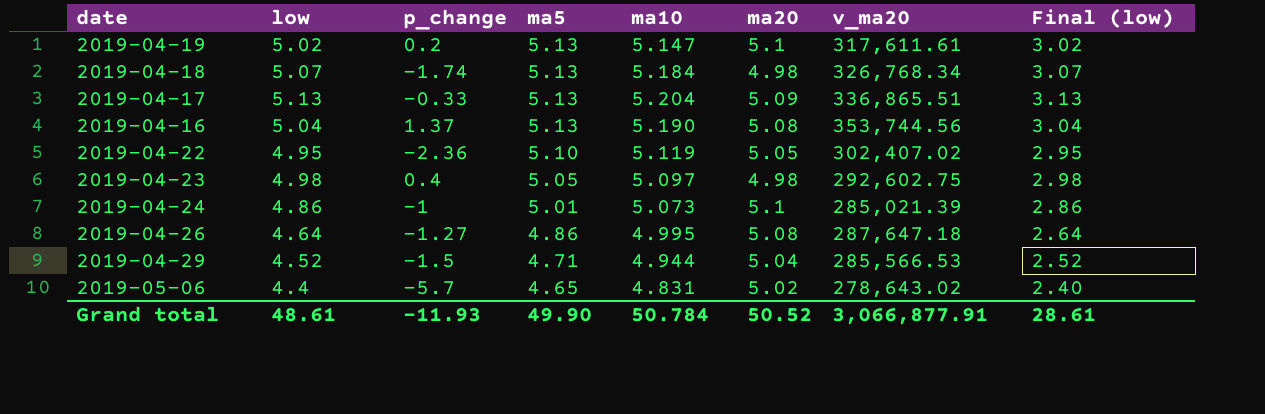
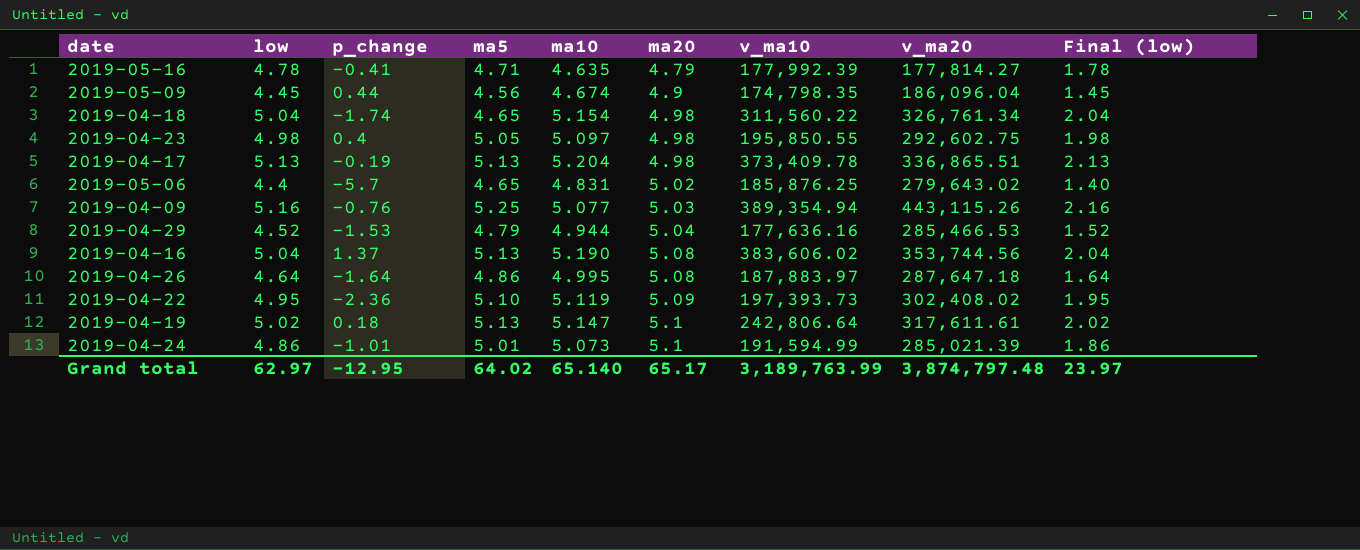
row order: ma5 descending -> ma20 ascending
column v_ma10 | position: none -> 7
column Final (low) | formula: [low] - 2 -> [low] - 3
row 2019-05-16: none -> 4.78 | -0.41 | 4.71 | 4.635 | 4.79 | 177,992.39 | 177,814.27 | 1.78
row 2019-05-09: none -> 4.45 | 0.44 | 4.56 | 4.674 | 4.9 | 174,798.35 | 186,096.04 | 1.45
2019-04-18 | low: 5.07 -> 5.04
2019-04-18 | ma5: 5.13 -> 4.65
2019-04-18 | ma10: 5.184 -> 5.154
2019-04-18 | v_ma20: 326,768.34 -> 326,761.34
2019-04-17 | p_change: -0.33 -> -0.19
2019-04-17 | ma20: 5.09 -> 4.98
2019-05-06 | v_ma20: 278,643.02 -> 279,643.02
row 2019-04-09: none -> 5.16 | -0.76 | 5.25 | 5.077 | 5.03 | 389,354.94 | 443,115.26 | 2.16
2019-04-29 | p_change: -1.5 -> -1.53
2019-04-29 | ma5: 4.71 -> 4.79
2019-04-29 | v_ma20: 285,566.53 -> 285,466.53
2019-04-26 | p_change: -1.27 -> -1.64
2019-04-22 | ma20: 5.05 -> 5.09
2019-04-22 | v_ma20: 302,407.02 -> 302,408.02
2019-04-19 | p_change: 0.2 -> 0.18
2019-04-24 | p_change: -1 -> -1.01
Grand total | low: 48.61 -> 62.97
Grand total | p_change: -11.93 -> -12.95
Grand total | ma5: 49.90 -> 64.02
Grand total | ma10: 50.784 -> 65.140
Grand total | ma20: 50.52 -> 65.17
Grand total | v_ma20: 3,066,877.91 -> 3,874,797.48
Grand total | Final (low): 28.61 -> 23.97

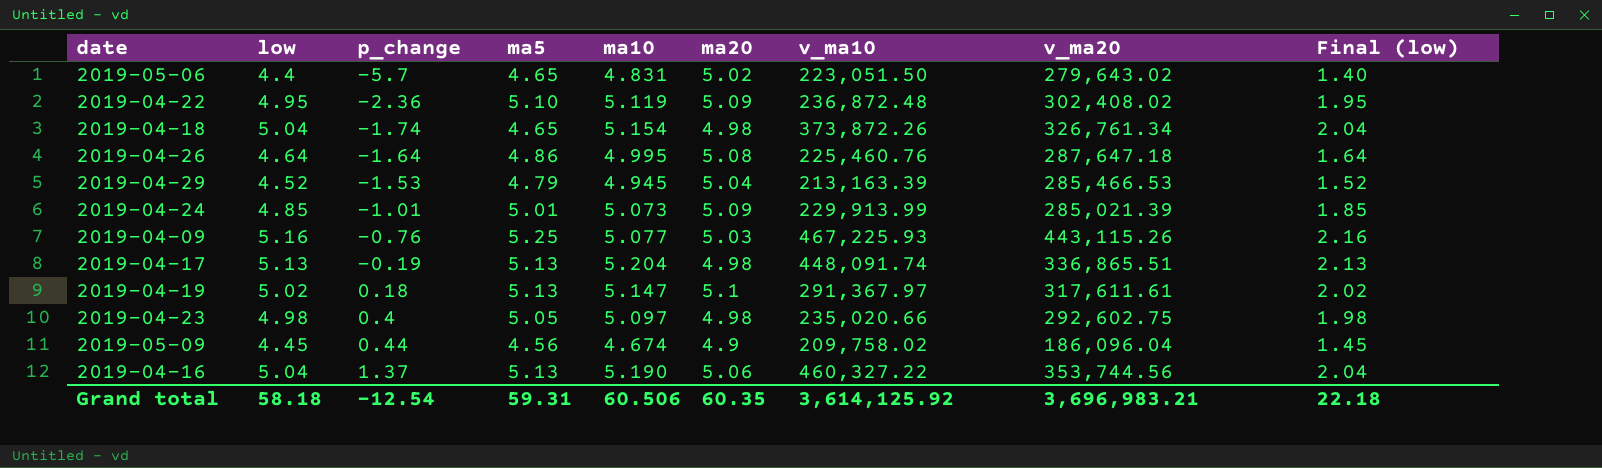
row order: ma20 ascending -> p_change ascending
row 2019-05-16: 4.78 | -0.41 | 4.71 | 4.635 | 4.79 | 177,992.39 | 177,814.27 | 1.78 -> none
2019-05-06 | v_ma10: 185,876.25 -> 223,051.50
2019-04-22 | v_ma10: 197,393.73 -> 236,872.48
2019-04-18 | v_ma10: 311,560.22 -> 373,872.26
2019-04-26 | v_ma10: 187,883.97 -> 225,460.76
2019-04-29 | ma10: 4.944 -> 4.945
2019-04-29 | v_ma10: 177,636.16 -> 213,163.39
2019-04-24 | low: 4.86 -> 4.85
2019-04-24 | ma20: 5.1 -> 5.09
2019-04-24 | v_ma10: 191,594.99 -> 229,913.99
2019-04-24 | Final (low): 1.86 -> 1.85
2019-04-09 | v_ma10: 389,354.94 -> 467,225.93
2019-04-17 | v_ma10: 373,409.78 -> 448,091.74
2019-04-19 | v_ma10: 242,806.64 -> 291,367.97
2019-04-23 | v_ma10: 195,850.55 -> 235,020.66
2019-05-09 | v_ma10: 174,798.35 -> 209,758.02
2019-04-16 | ma20: 5.08 -> 5.06
2019-04-16 | v_ma10: 383,606.02 -> 460,327.22
Grand total | low: 62.97 -> 58.18
Grand total | p_change: -12.95 -> -12.54
Grand total | ma5: 64.02 -> 59.31
Grand total | ma10: 65.140 -> 60.506
Grand total | ma20: 65.17 -> 60.35
Grand total | v_ma10: 3,189,763.99 -> 3,614,125.92
Grand total | v_ma20: 3,874,797.48 -> 3,696,983.21
Grand total | Final (low): 23.97 -> 22.18

